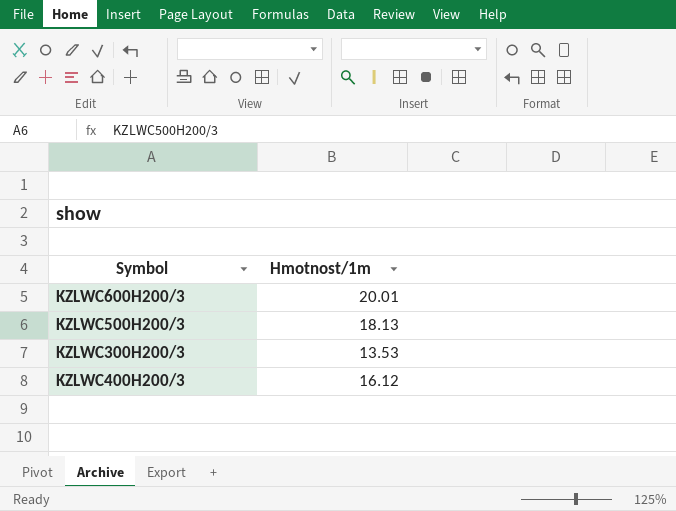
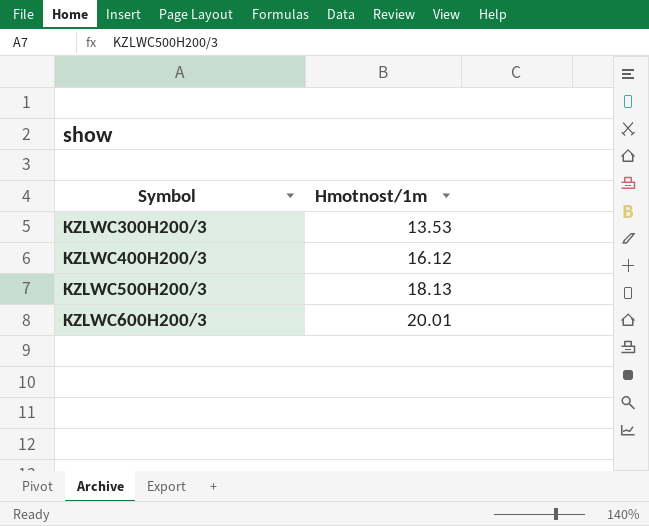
row order: none -> Symbol ascending

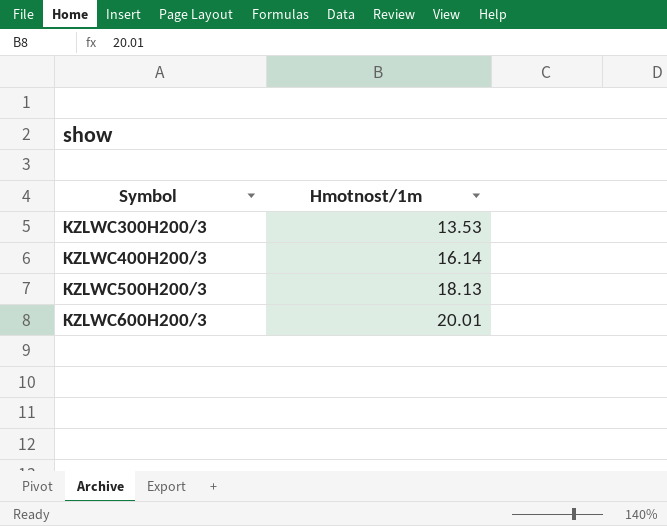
KZLWC400H200/3 | Hmotnost/1m: 16.12 -> 16.14

